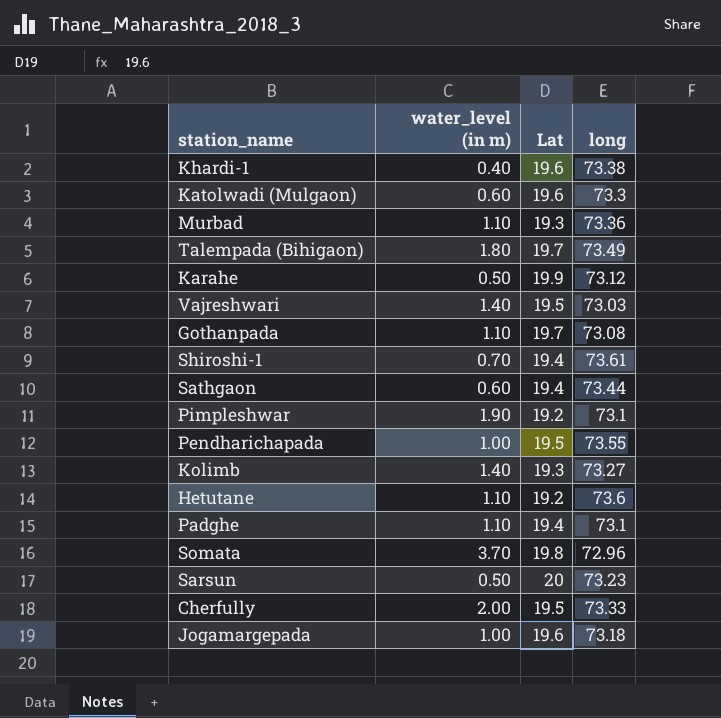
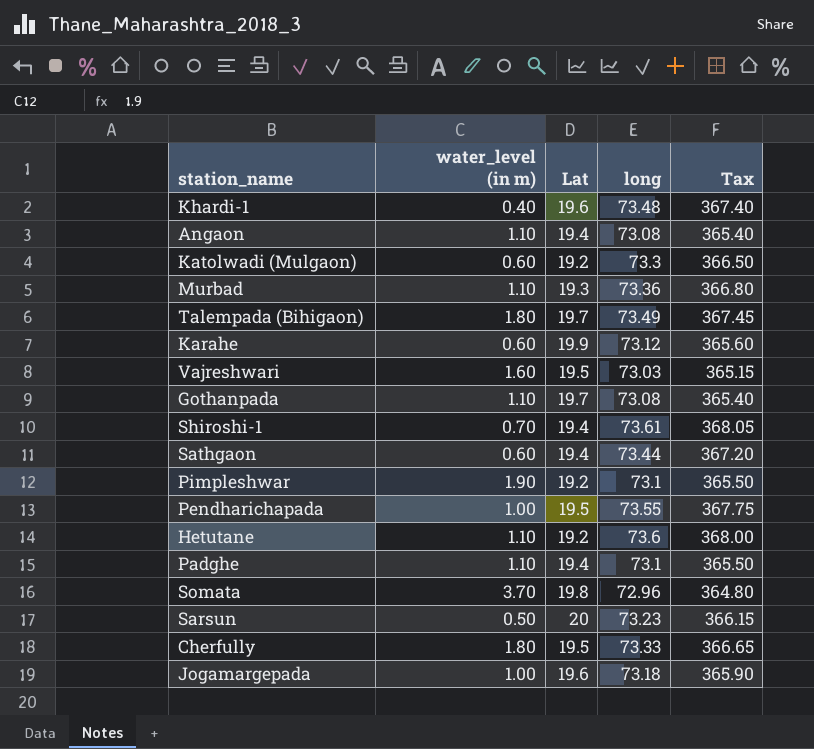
column Tax | formula: none -> [long] * 5
row Kolimb: 1.40 | 19.3 | 73.27 -> none
Khardi-1 | long: 73.38 -> 73.48
row Angaon: none -> 1.10 | 19.4 | 73.08 | 365.40
Katolwadi (Mulgaon) | Lat: 19.6 -> 19.2
Karahe | water_level (in m): 0.50 -> 0.60
Vajreshwari | water_level (in m): 1.40 -> 1.60
Cherfully | water_level (in m): 2.00 -> 1.80

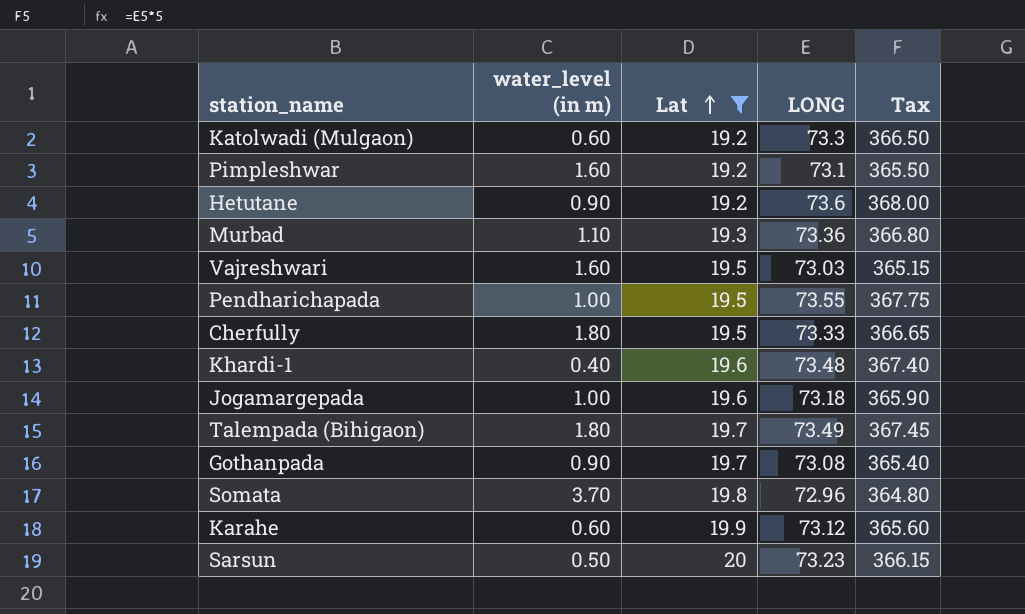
filter: none -> Lat != 19.4
row order: none -> Lat ascending
column name: long -> LONG
Pimpleshwar | water_level (in m): 1.90 -> 1.60
Hetutane | water_level (in m): 1.10 -> 0.90
Gothanpada | water_level (in m): 1.10 -> 0.90

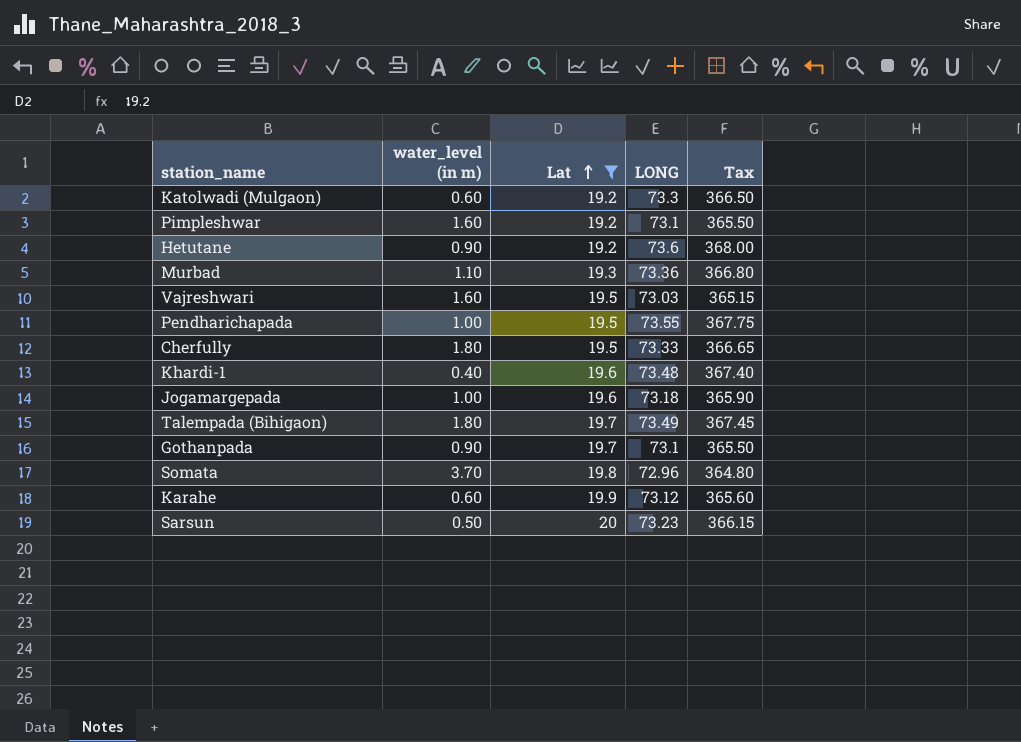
Gothanpada | LONG: 73.08 -> 73.1
Gothanpada | Tax: 365.40 -> 365.50

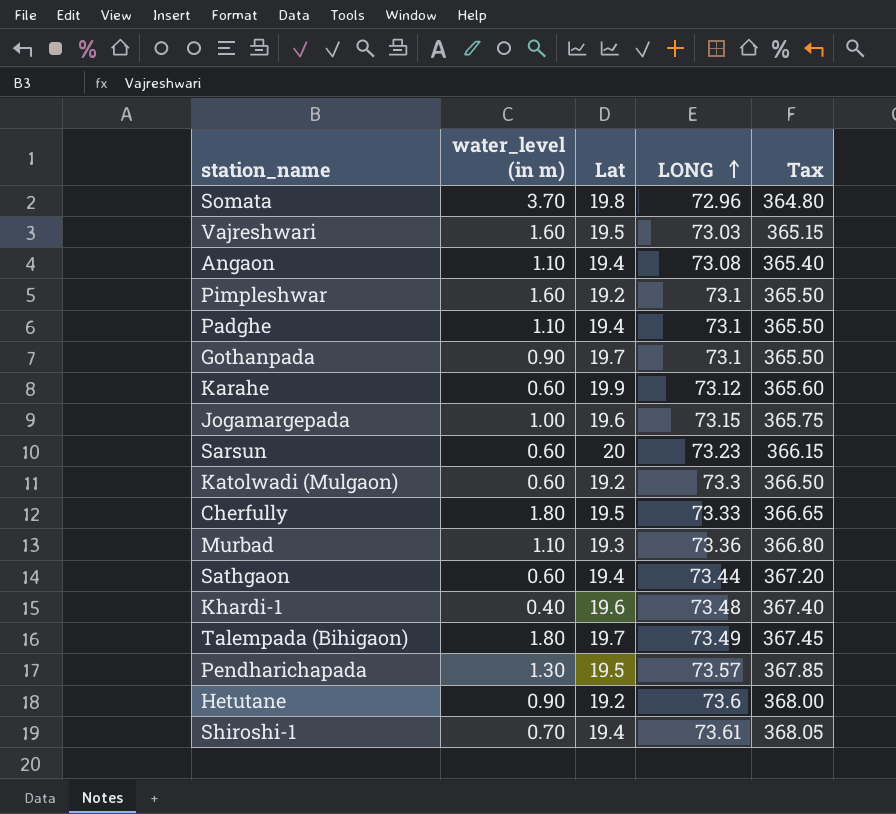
filter: Lat != 19.4 -> none
row order: Lat ascending -> LONG ascending
Jogamargepada | LONG: 73.18 -> 73.15
Jogamargepada | Tax: 365.90 -> 365.75
Sarsun | water_level (in m): 0.50 -> 0.60
Pendharichapada | water_level (in m): 1.00 -> 1.30
Pendharichapada | LONG: 73.55 -> 73.57
Pendharichapada | Tax: 367.75 -> 367.85

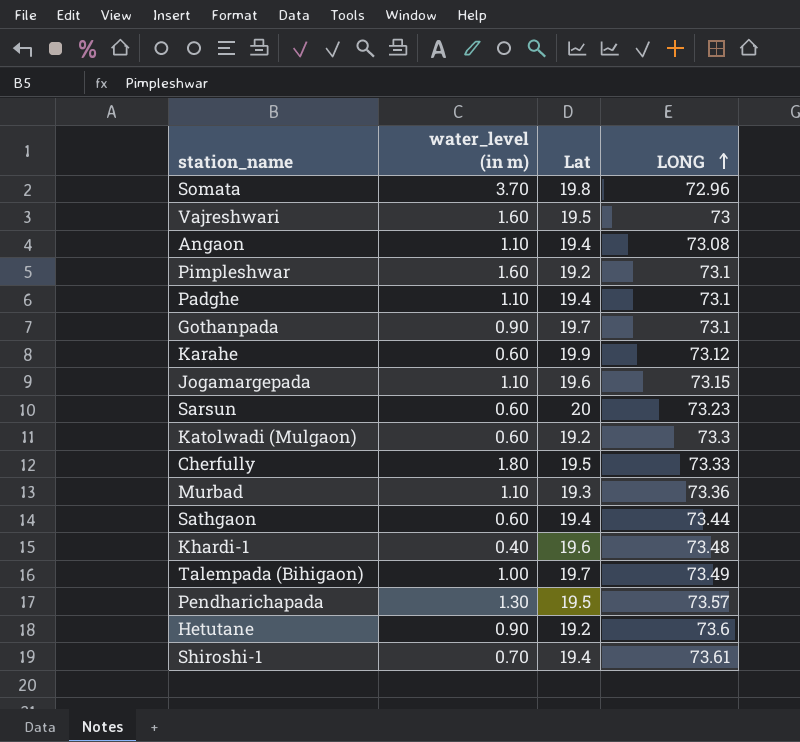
column Tax | formula: [LONG] * 5 -> none
Vajreshwari | LONG: 73.03 -> 73
Jogamargepada | water_level (in m): 1.00 -> 1.10
Talempada (Bihigaon) | water_level (in m): 1.80 -> 1.00

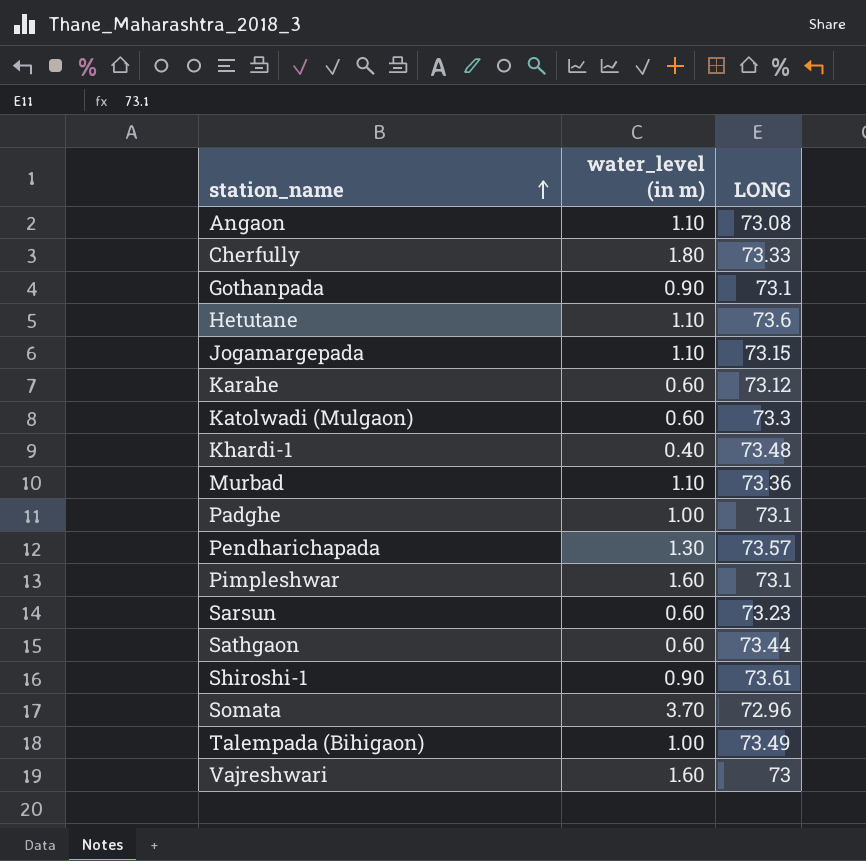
row order: LONG ascending -> station_name ascending
column Lat | position: 3 -> none
Hetutane | water_level (in m): 0.90 -> 1.10
Padghe | water_level (in m): 1.10 -> 1.00
Shiroshi-1 | water_level (in m): 0.70 -> 0.90

